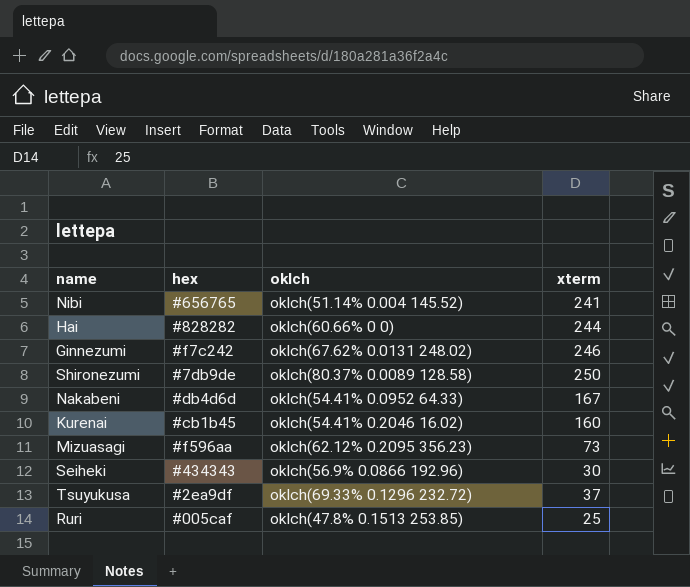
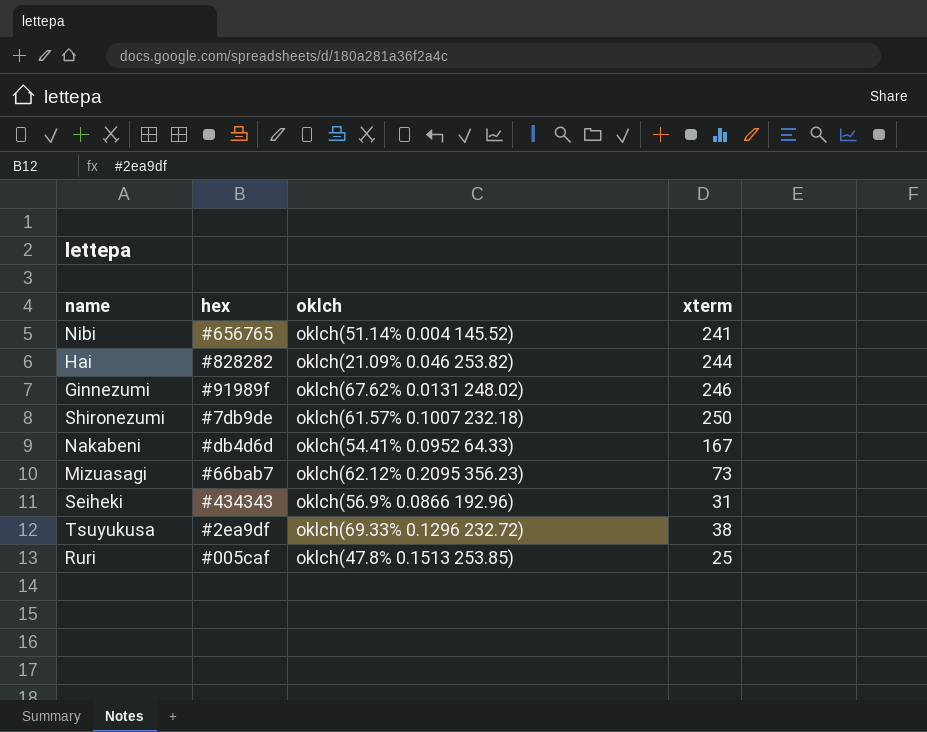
row Kurenai: #cb1b45 | oklch(54.41% 0.2046 16.02) | 160 -> none
Hai | oklch: oklch(60.66% 0 0) -> oklch(21.09% 0.046 253.82)
Ginnezumi | hex: #f7c242 -> #91989f
Shironezumi | oklch: oklch(80.37% 0.0089 128.58) -> oklch(61.57% 0.1007 232.18)
Mizuasagi | hex: #f596aa -> #66bab7
Seiheki | xterm: 30 -> 31
Tsuyukusa | xterm: 37 -> 38

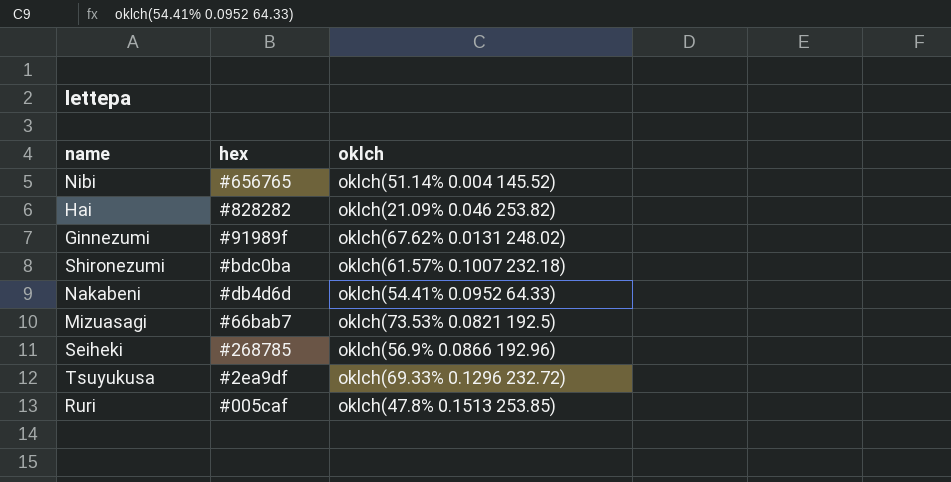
column xterm | position: 4 -> none
Shironezumi | hex: #7db9de -> #bdc0ba
Mizuasagi | oklch: oklch(62.12% 0.2095 356.23) -> oklch(73.53% 0.0821 192.5)
Seiheki | hex: #434343 -> #268785

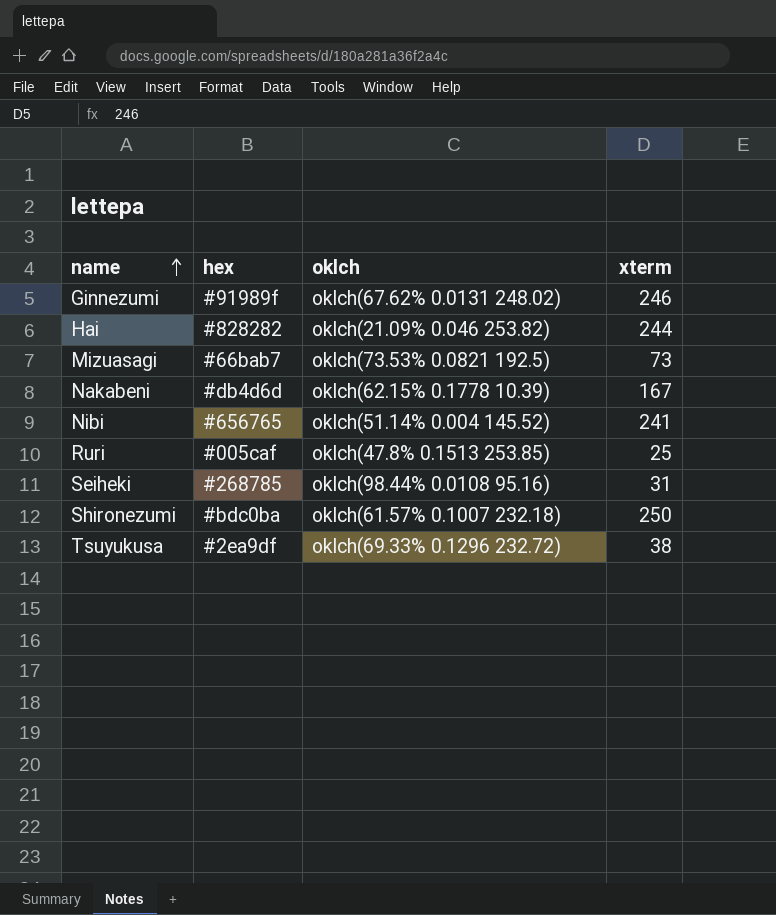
row order: none -> name ascending
column xterm | position: none -> 4
Nakabeni | oklch: oklch(54.41% 0.0952 64.33) -> oklch(62.15% 0.1778 10.39)
Seiheki | oklch: oklch(56.9% 0.0866 192.96) -> oklch(98.44% 0.0108 95.16)

